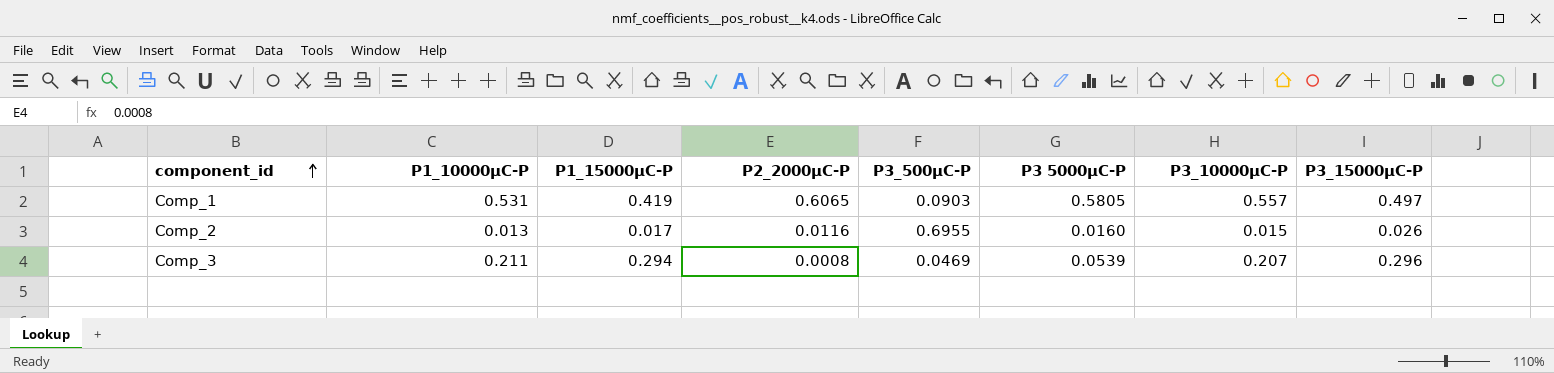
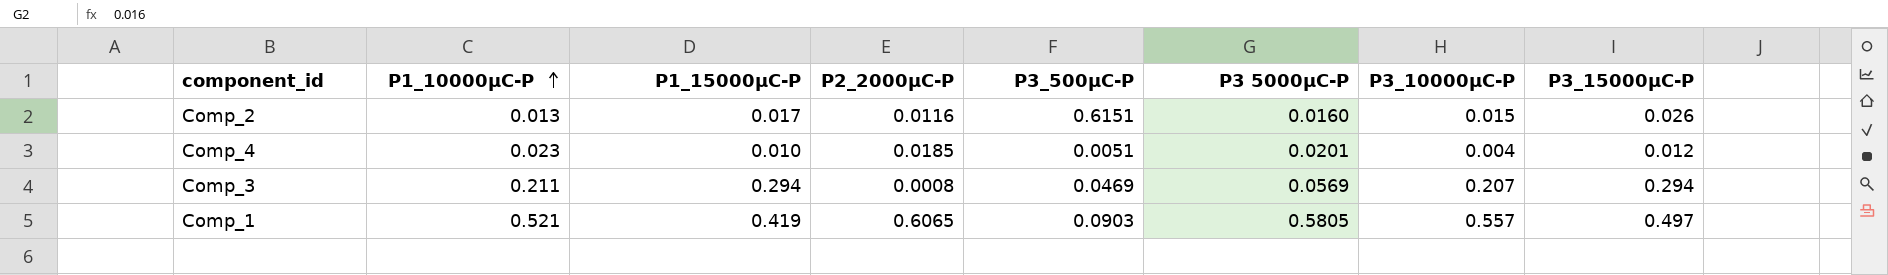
row order: component_id ascending -> P1_10000μC-P ascending
Comp_2 | P3_500μC-P: 0.6955 -> 0.6151
row Comp_4: none -> 0.023 | 0.010 | 0.0185 | 0.0051 | 0.0201 | 0.004 | 0.012
Comp_3 | P3 5000μC-P: 0.0539 -> 0.0569
Comp_3 | P3_15000μC-P: 0.296 -> 0.294
Comp_1 | P1_10000μC-P: 0.531 -> 0.521

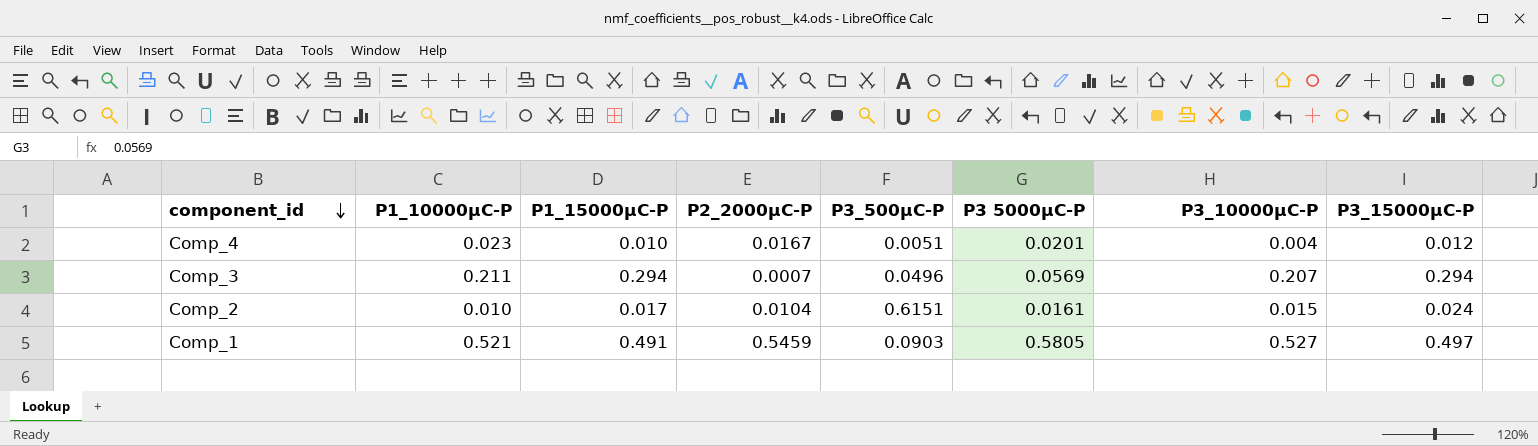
row order: P1_10000μC-P ascending -> component_id descending
Comp_4 | P2_2000μC-P: 0.0185 -> 0.0167
Comp_3 | P2_2000μC-P: 0.0008 -> 0.0007
Comp_3 | P3_500μC-P: 0.0469 -> 0.0496
Comp_2 | P1_10000μC-P: 0.013 -> 0.010
Comp_2 | P2_2000μC-P: 0.0116 -> 0.0104
Comp_2 | P3 5000μC-P: 0.0160 -> 0.0161
Comp_2 | P3_15000μC-P: 0.026 -> 0.024
Comp_1 | P1_15000μC-P: 0.419 -> 0.491
Comp_1 | P2_2000μC-P: 0.6065 -> 0.5459
Comp_1 | P3_10000μC-P: 0.557 -> 0.527

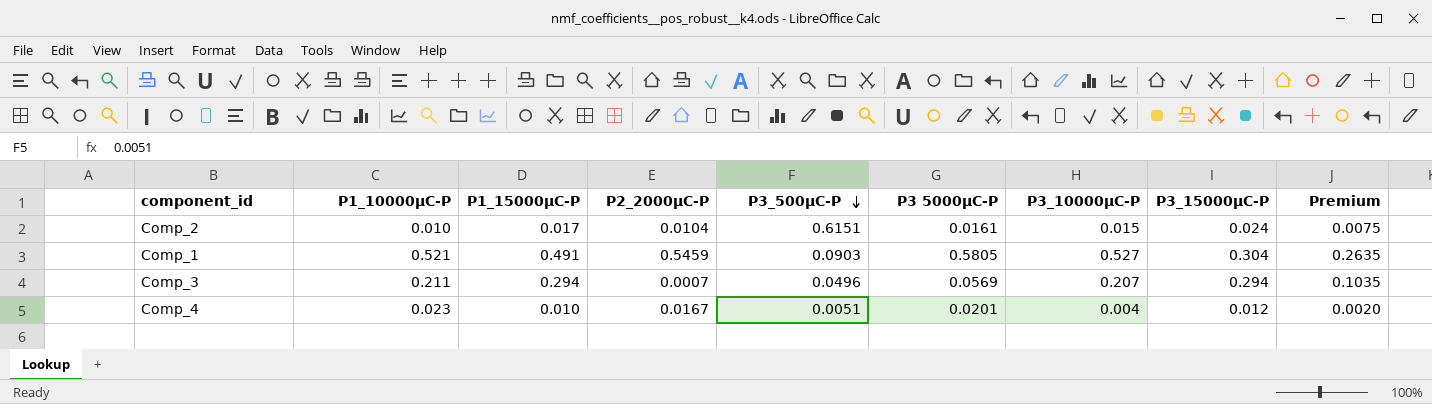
row order: component_id descending -> P3_500μC-P descending
column Premium | formula: none -> [P3_10000μC-P] * 0.5
Comp_1 | P3_15000μC-P: 0.497 -> 0.304

